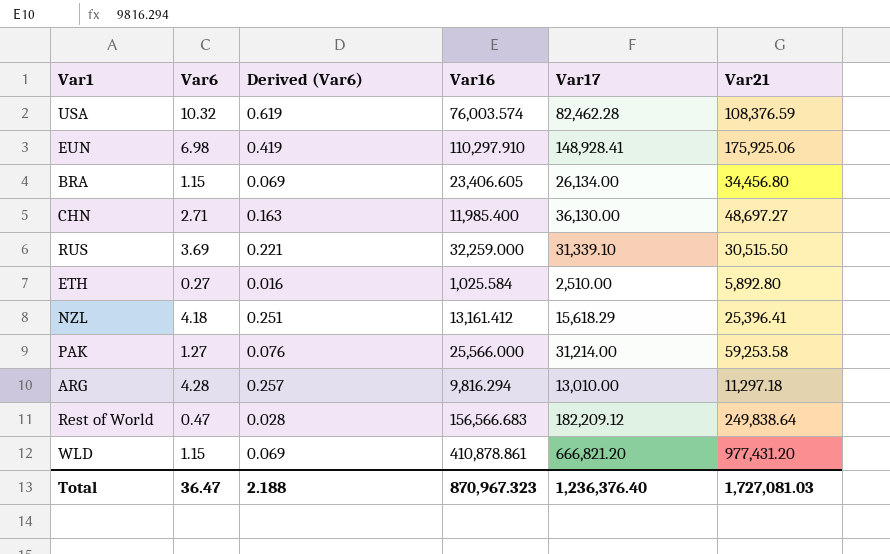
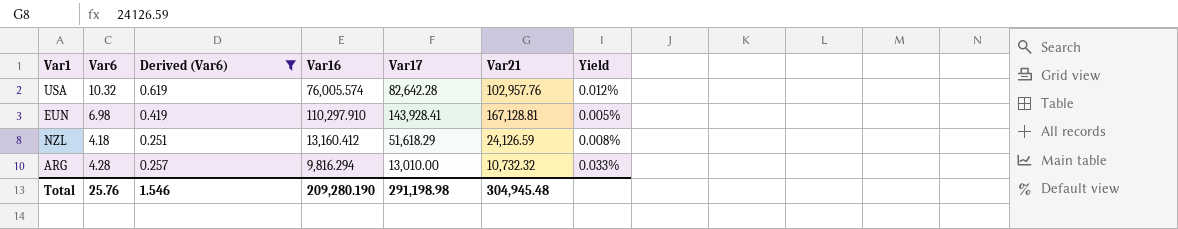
filter: none -> Derived (Var6) >= 0.251
column Yield | formula: none -> [Var6] / [Var17]
USA | Var16: 76,003.574 -> 76,005.574
USA | Var17: 82,462.28 -> 82,642.28
USA | Var21: 108,376.59 -> 102,957.76
EUN | Var17: 148,928.41 -> 143,928.41
EUN | Var21: 175,925.06 -> 167,128.81
NZL | Var16: 13,161.412 -> 13,160.412
NZL | Var17: 15,618.29 -> 51,618.29
NZL | Var21: 25,396.41 -> 24,126.59
ARG | Var21: 11,297.18 -> 10,732.32
Total | Var6: 36.47 -> 25.76
Total | Derived (Var6): 2.188 -> 1.546
Total | Var16: 870,967.323 -> 209,280.190
Total | Var17: 1,236,376.40 -> 291,198.98
Total | Var21: 1,727,081.03 -> 304,945.48

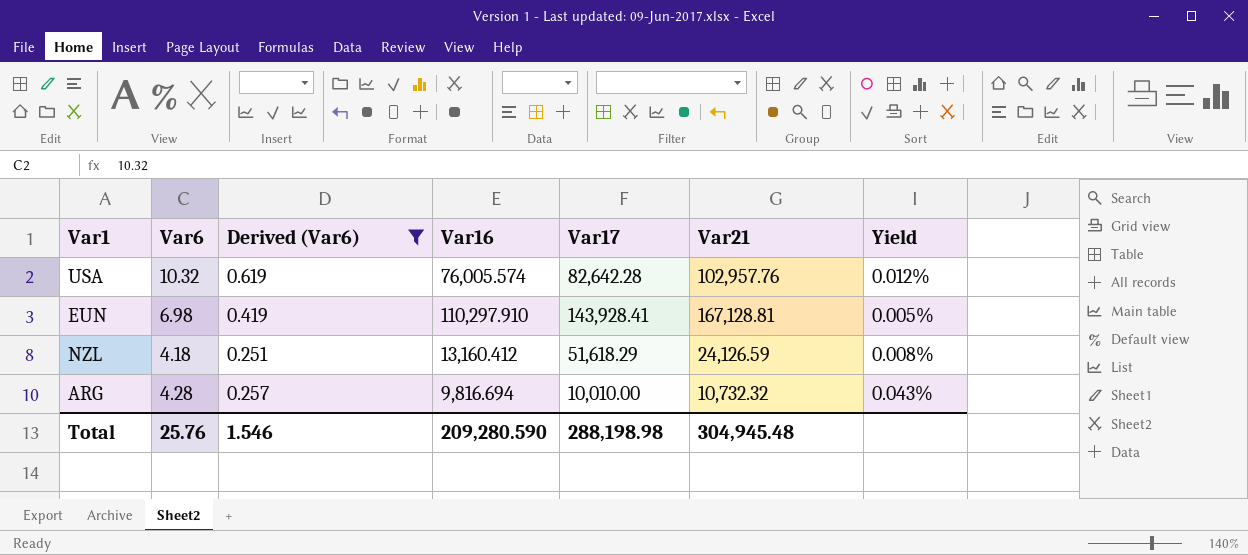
ARG | Var16: 9,816.294 -> 9,816.694
ARG | Var17: 13,010.00 -> 10,010.00
ARG | Yield: 0.033% -> 0.043%
Total | Var16: 209,280.190 -> 209,280.590
Total | Var17: 291,198.98 -> 288,198.98

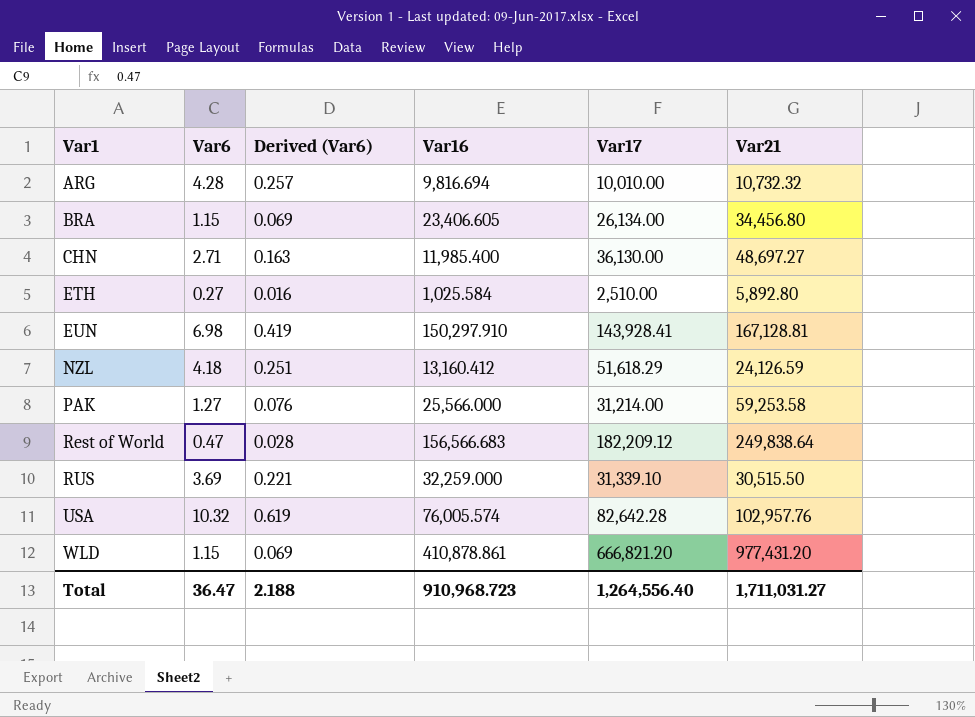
filter: Derived (Var6) >= 0.251 -> none
row order: none -> Var1 ascending
column Yield | formula: [Var6] / [Var17] -> none
EUN | Var16: 110,297.910 -> 150,297.910
Total | Var6: 25.76 -> 36.47
Total | Derived (Var6): 1.546 -> 2.188
Total | Var16: 209,280.590 -> 910,968.723
Total | Var17: 288,198.98 -> 1,264,556.40
Total | Var21: 304,945.48 -> 1,711,031.27

